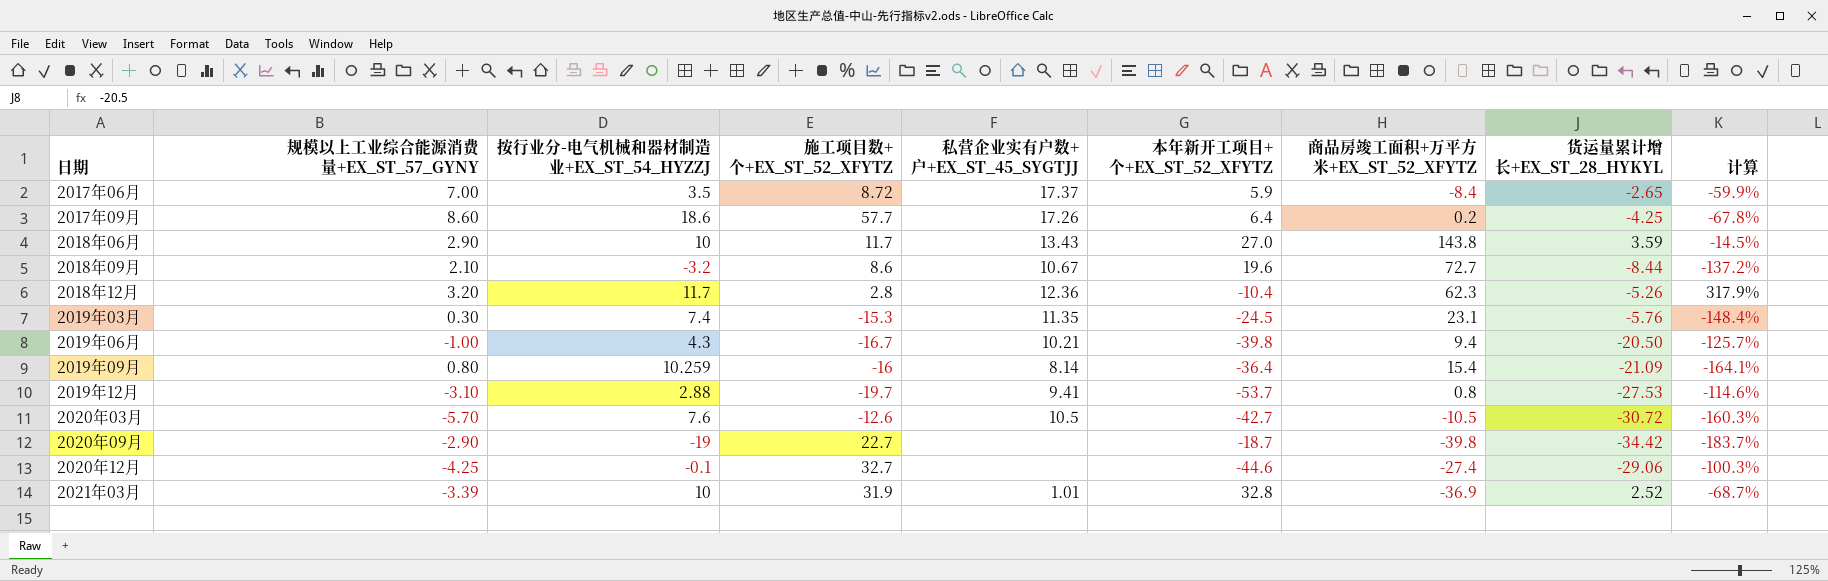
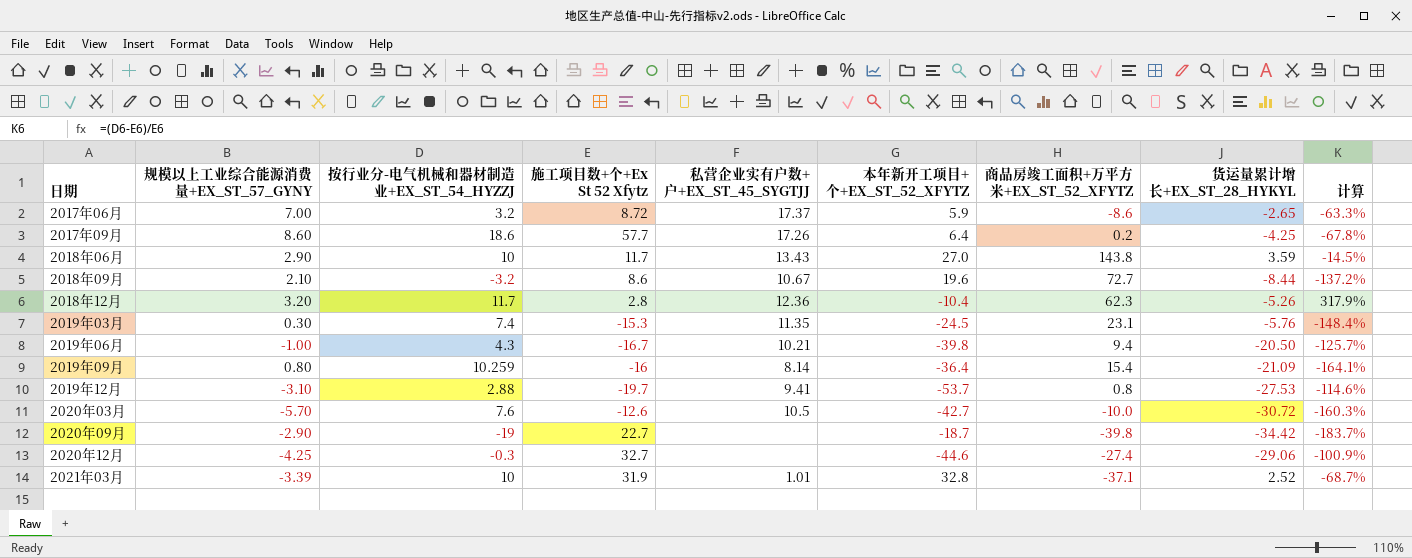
column name: 施工项目数+个+EX_ST_52_XFYTZ -> 施工项目数+个+Ex St 52 Xfytz
2017年06月 | 按行业分-电气机械和器材制造业+EX_ST_54_HYZZJ: 3.5 -> 3.2
2017年06月 | 商品房竣工面积+万平方米+EX_ST_52_XFYTZ: -8.4 -> -8.6
2017年06月 | 计算: -59.9% -> -63.3%
2020年03月 | 商品房竣工面积+万平方米+EX_ST_52_XFYTZ: -10.5 -> -10.0
2020年12月 | 按行业分-电气机械和器材制造业+EX_ST_54_HYZZJ: -0.1 -> -0.3
2020年12月 | 计算: -100.3% -> -100.9%
2021年03月 | 商品房竣工面积+万平方米+EX_ST_52_XFYTZ: -36.9 -> -37.1

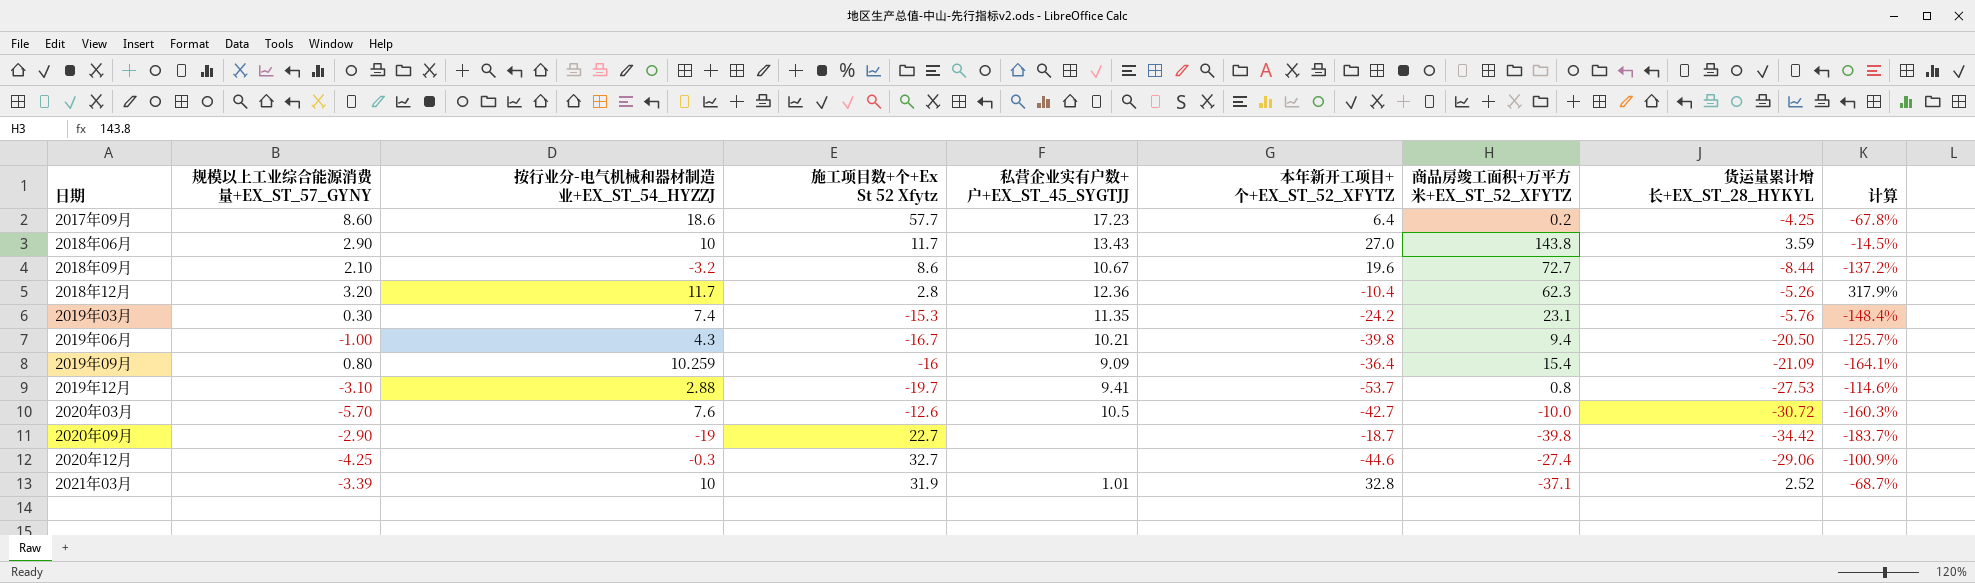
row 2017年06月: 7.00 | 3.2 | 8.72 | 17.37 | 5.9 | -8.6 | -2.65 | -63.3% -> none
2017年09月 | 私营企业实有户数+户+EX_ST_45_SYGTJJ: 17.26 -> 17.23
2019年03月 | 本年新开工项目+个+EX_ST_52_XFYTZ: -24.5 -> -24.2
2019年09月 | 私营企业实有户数+户+EX_ST_45_SYGTJJ: 8.14 -> 9.09

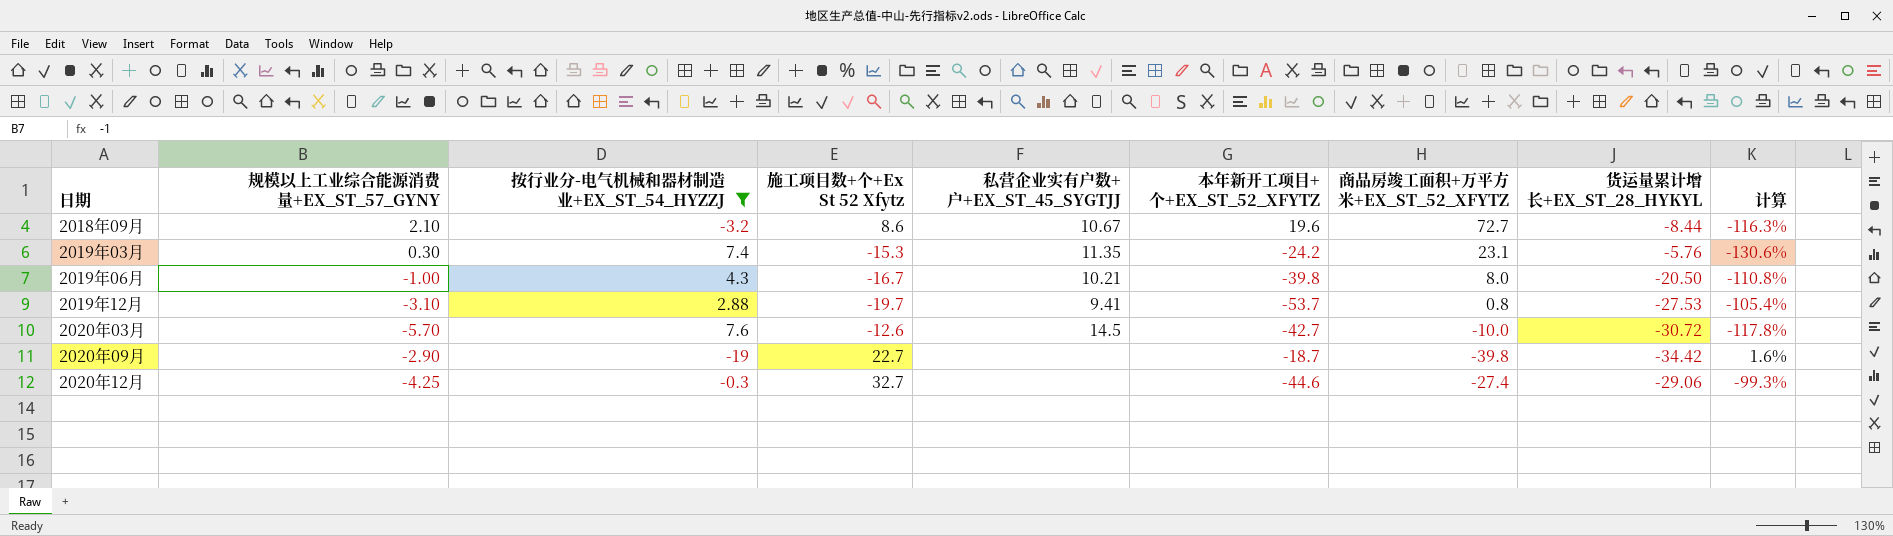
filter: none -> 按行业分-电气机械和器材制造业+EX_ST_54_HYZZJ <= 7.6
column 计算 | formula: ([按行业分-电气机械和器材制造业+EX_ST_54_HYZZJ] - [施工项目数+个+Ex St 52 Xfytz]) / [施工项目数+个+Ex St 52 Xfytz] -> ([按行业分-电气机械和器材制造业+EX_ST_54_HYZZJ] - [本年新开工项目+个+EX_ST_52_XFYTZ]) / [本年新开工项目+个+EX_ST_52_XFYTZ]
2019年06月 | 商品房竣工面积+万平方米+EX_ST_52_XFYTZ: 9.4 -> 8.0
2020年03月 | 私营企业实有户数+户+EX_ST_45_SYGTJJ: 10.5 -> 14.5

